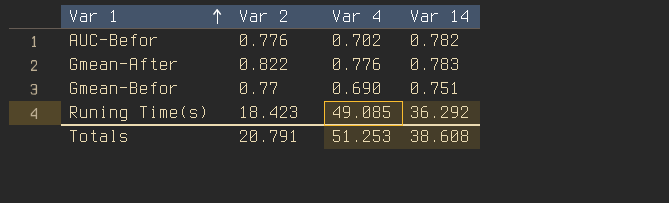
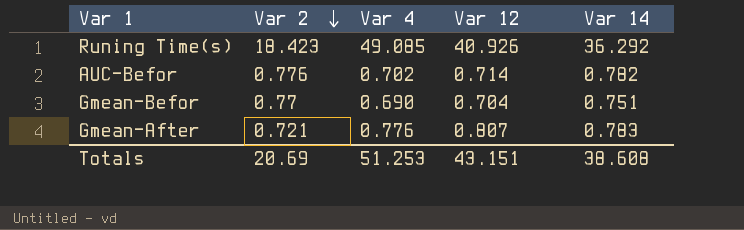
row order: Var 1 ascending -> Var 2 descending
column Var 12 | position: none -> 4
Gmean-After | Var 2: 0.822 -> 0.721
Totals | Var 2: 20.791 -> 20.69

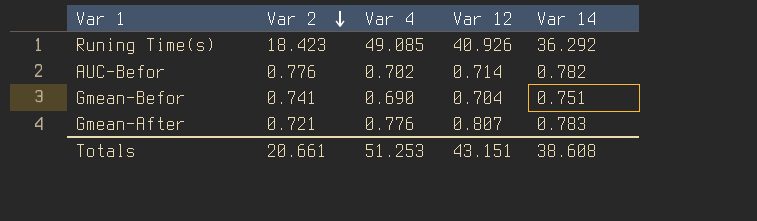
Gmean-Befor | Var 2: 0.77 -> 0.741
Totals | Var 2: 20.69 -> 20.661

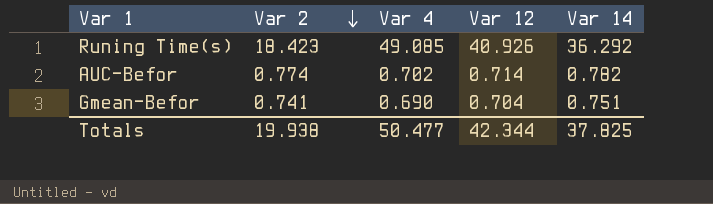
row Gmean-After: 0.721 | 0.776 | 0.807 | 0.783 -> none
AUC-Befor | Var 2: 0.776 -> 0.774
Totals | Var 2: 20.661 -> 19.938
Totals | Var 4: 51.253 -> 50.477
Totals | Var 12: 43.151 -> 42.344
Totals | Var 14: 38.608 -> 37.825

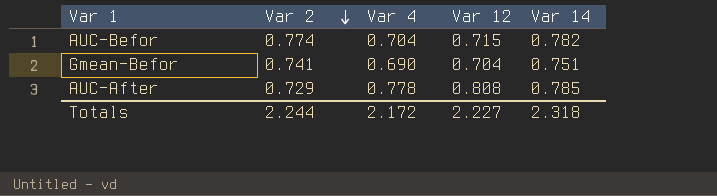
row Runing Time(s): 18.423 | 49.085 | 40.926 | 36.292 -> none
AUC-Befor | Var 4: 0.702 -> 0.704
AUC-Befor | Var 12: 0.714 -> 0.715
row AUC-After: none -> 0.729 | 0.778 | 0.808 | 0.785
Totals | Var 2: 19.938 -> 2.244
Totals | Var 4: 50.477 -> 2.172
Totals | Var 12: 42.344 -> 2.227
Totals | Var 14: 37.825 -> 2.318

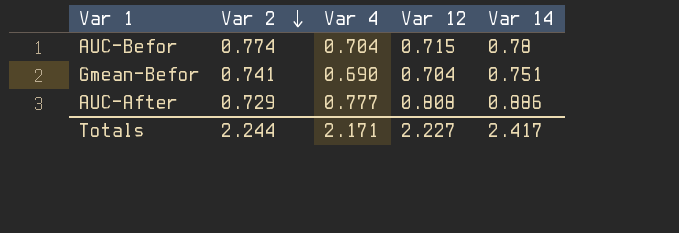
AUC-Befor | Var 14: 0.782 -> 0.78
AUC-After | Var 4: 0.778 -> 0.777
AUC-After | Var 14: 0.785 -> 0.886
Totals | Var 4: 2.172 -> 2.171
Totals | Var 14: 2.318 -> 2.417

